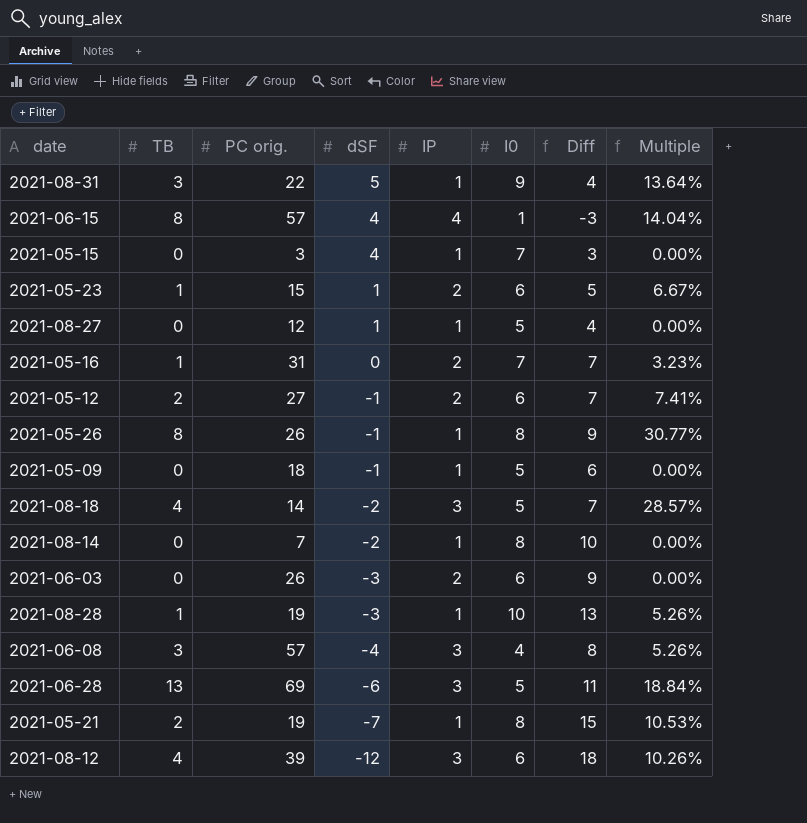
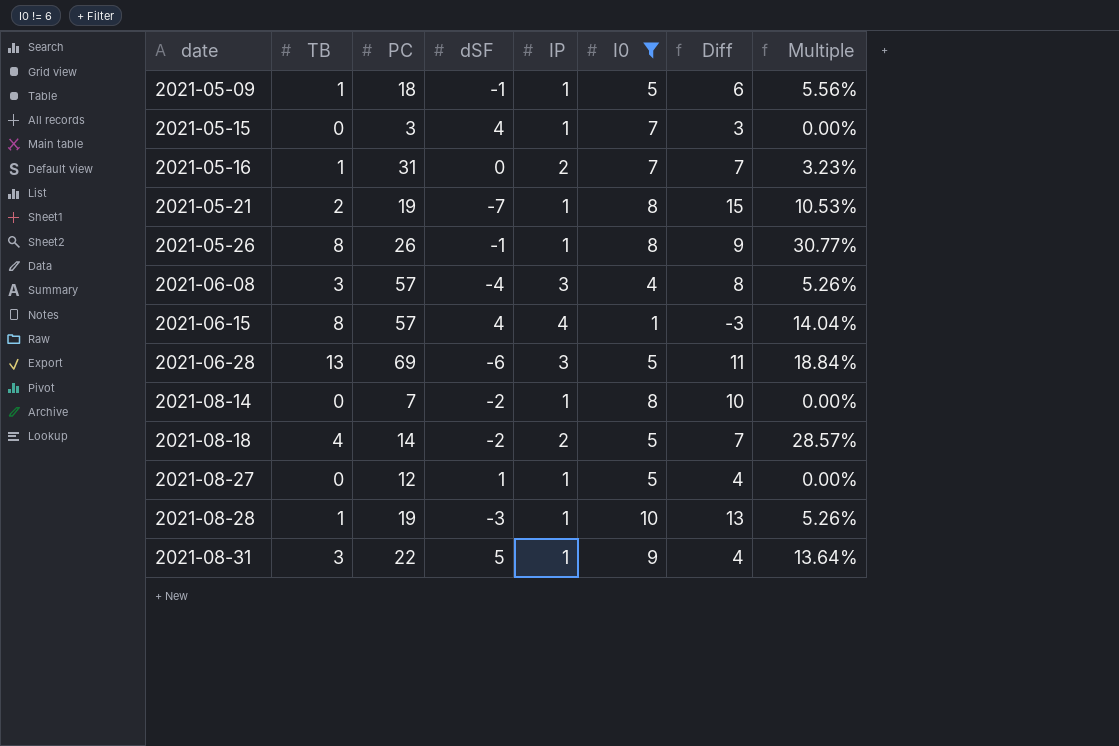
filter: none -> I0 != 6
row order: dSF descending -> date ascending
column name: PC orig. -> PC
2021-05-09 | TB: 0 -> 1
2021-05-09 | Multiple: 0.00% -> 5.56%
2021-08-18 | IP: 3 -> 2

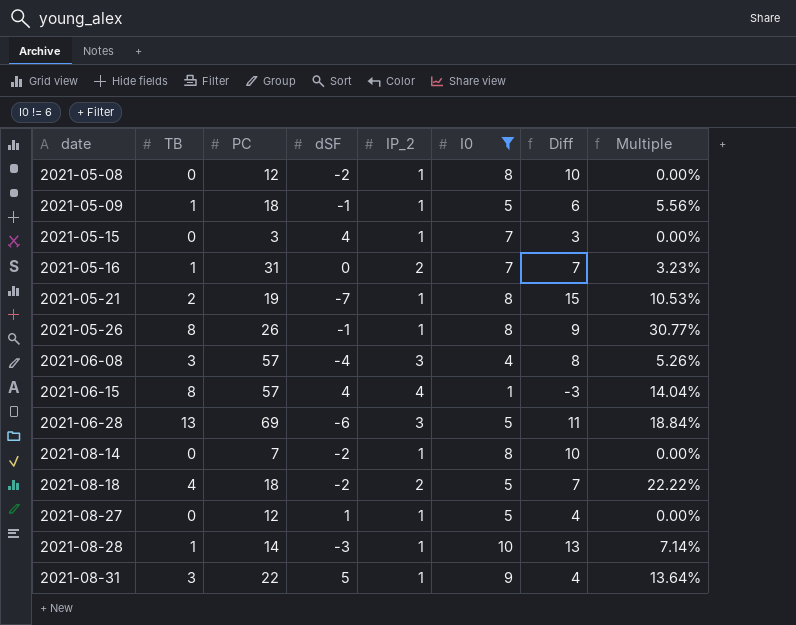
column name: IP -> IP_2
row 2021-05-08: none -> 0 | 12 | -2 | 1 | 8 | 10 | 0.00%
2021-08-18 | PC: 14 -> 18
2021-08-18 | Multiple: 28.57% -> 22.22%
2021-08-28 | PC: 19 -> 14
2021-08-28 | Multiple: 5.26% -> 7.14%

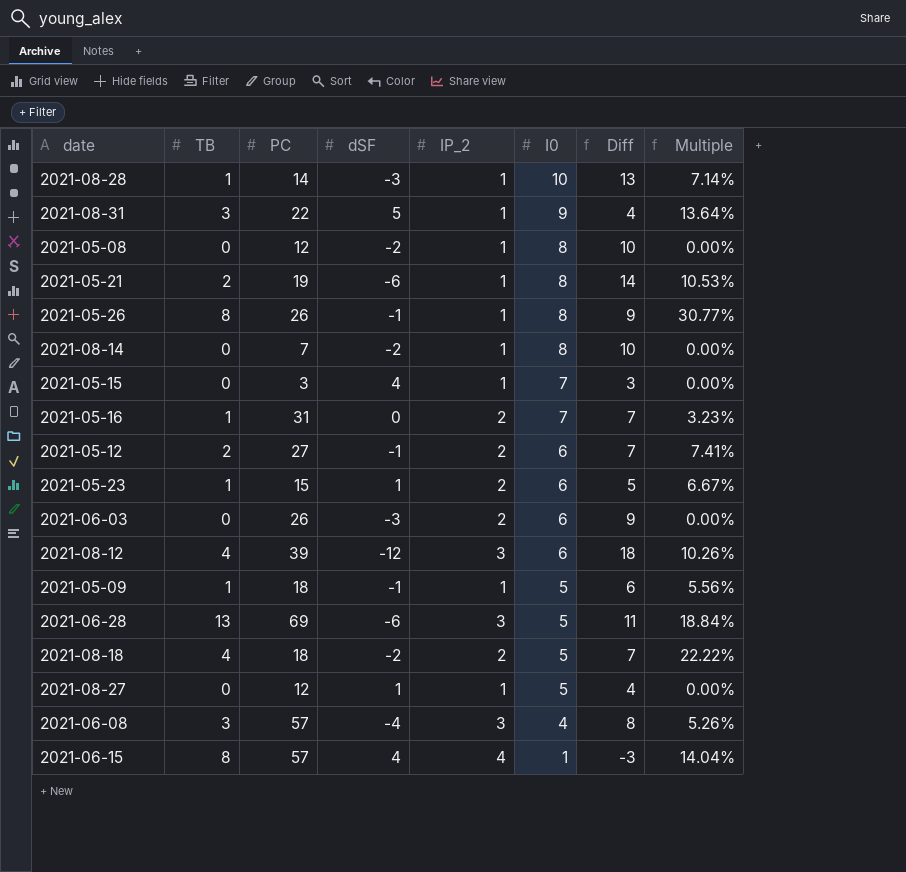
filter: I0 != 6 -> none
row order: date ascending -> I0 descending
2021-05-21 | dSF: -7 -> -6
2021-05-21 | Diff: 15 -> 14

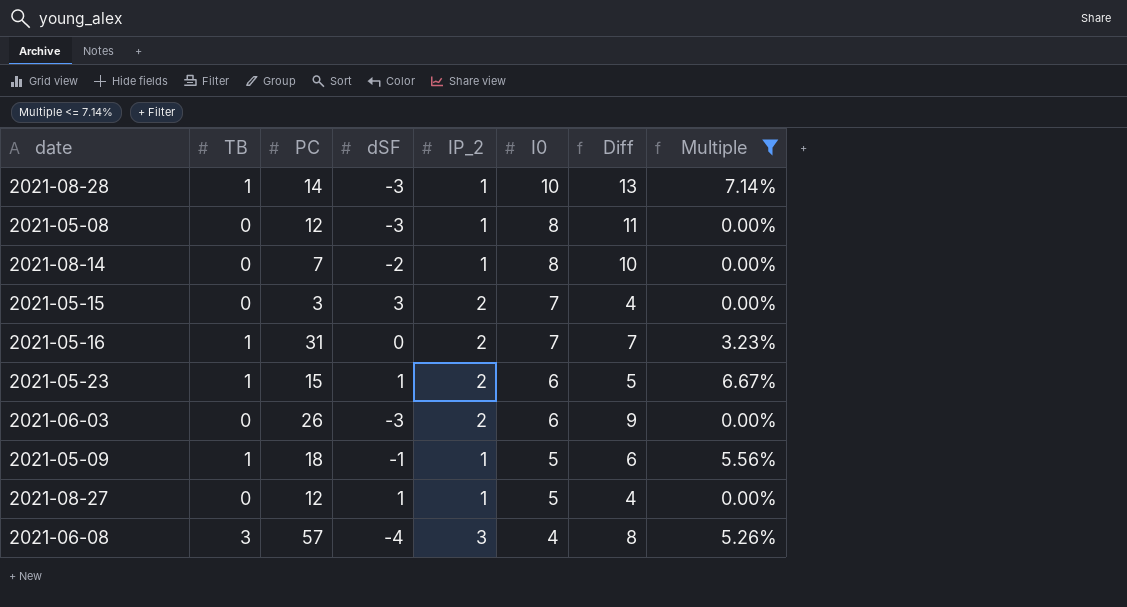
filter: none -> Multiple <= 7.14%
2021-05-08 | dSF: -2 -> -3
2021-05-08 | Diff: 10 -> 11
2021-05-15 | dSF: 4 -> 3
2021-05-15 | IP_2: 1 -> 2
2021-05-15 | Diff: 3 -> 4

